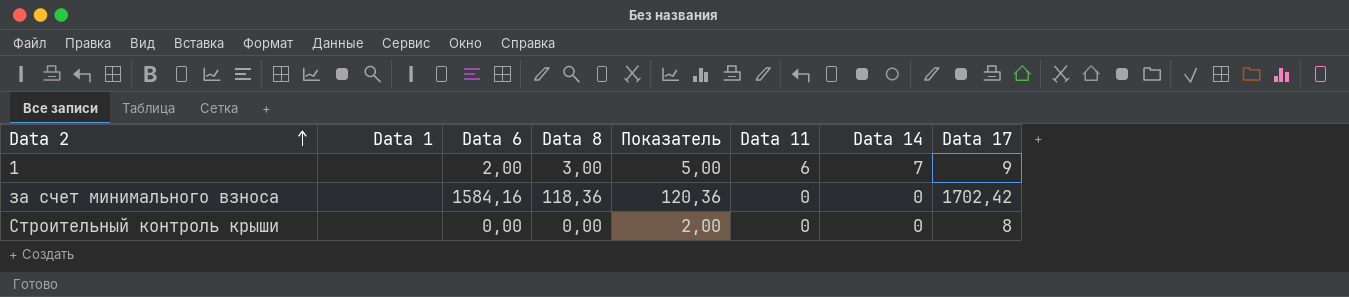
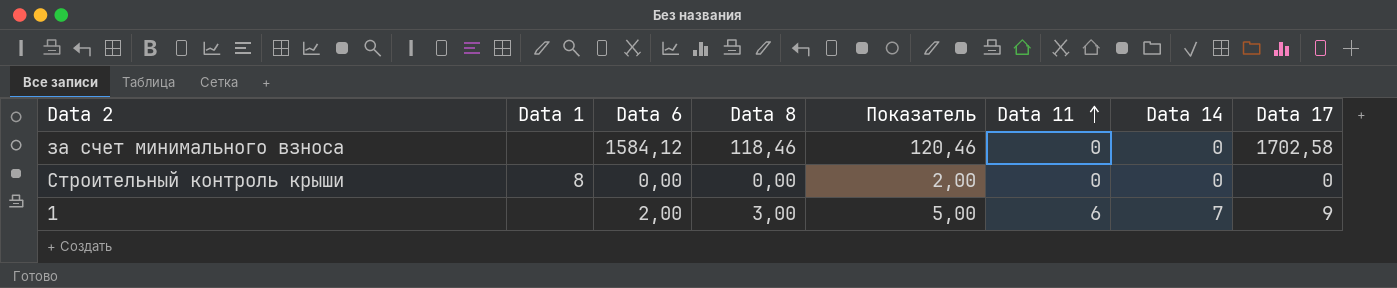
row order: Data 2 ascending -> Data 11 ascending
за счет минимального взноса | Data 6: 1584,16 -> 1584,12
за счет минимального взноса | Data 8: 118,36 -> 118,46
за счет минимального взноса | Показатель: 120,36 -> 120,46
за счет минимального взноса | Data 17: 1702,42 -> 1702,58
Строительный контроль крыши | Data 1: none -> 8
Строительный контроль крыши | Data 17: 8 -> 0

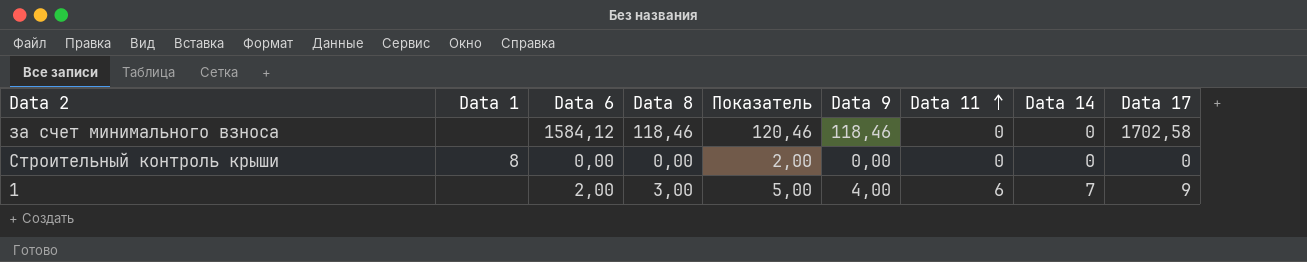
column Data 9 | position: none -> 6

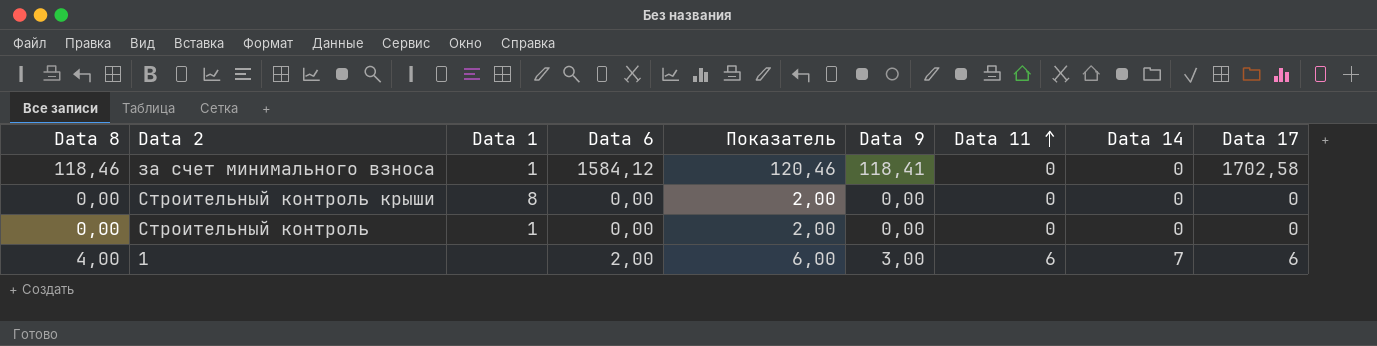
column Data 8 | position: 4 -> 1
за счет минимального взноса | Data 1: none -> 1
за счет минимального взноса | Data 9: 118,46 -> 118,41
row Строительный контроль: none -> 0,00 | 1 | 0,00 | 2,00 | 0,00 | 0 | 0 | 0
1 | Data 8: 3,00 -> 4,00
1 | Показатель: 5,00 -> 6,00
1 | Data 9: 4,00 -> 3,00
1 | Data 17: 9 -> 6

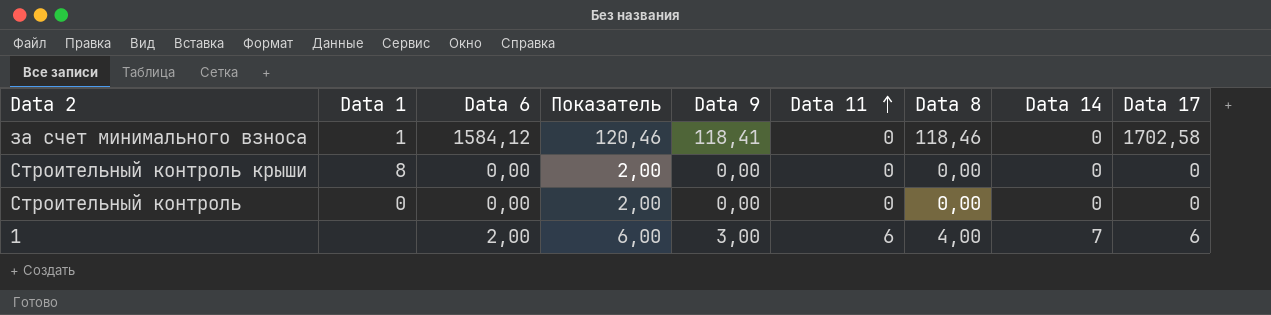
column Data 8 | position: 1 -> 7
Строительный контроль | Data 1: 1 -> 0

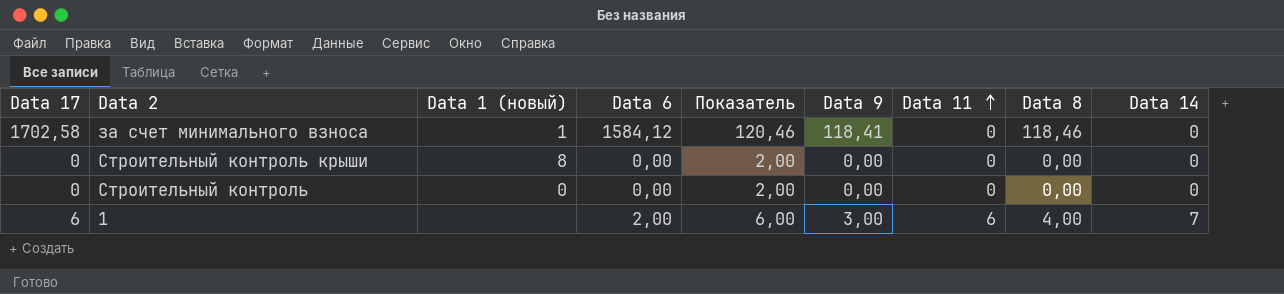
column Data 17 | position: 9 -> 1
column name: Data 1 -> Data 1 (новый)

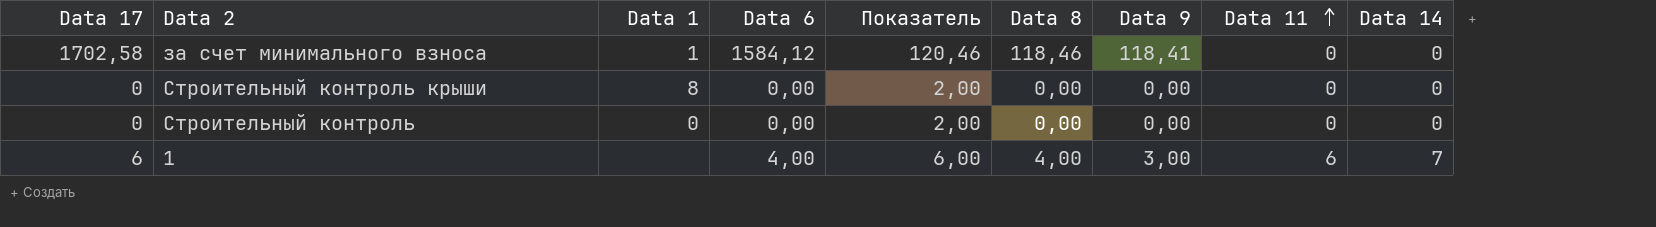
column name: Data 1 (новый) -> Data 1
column Data 8 | position: 8 -> 6
1 | Data 6: 2,00 -> 4,00

